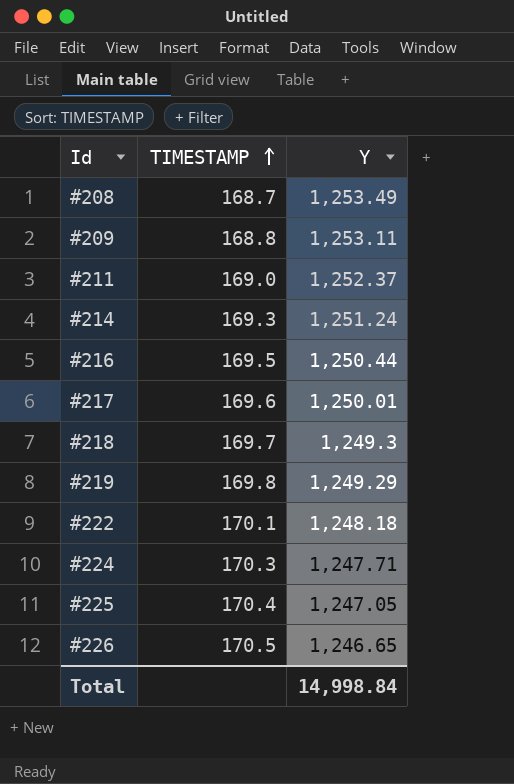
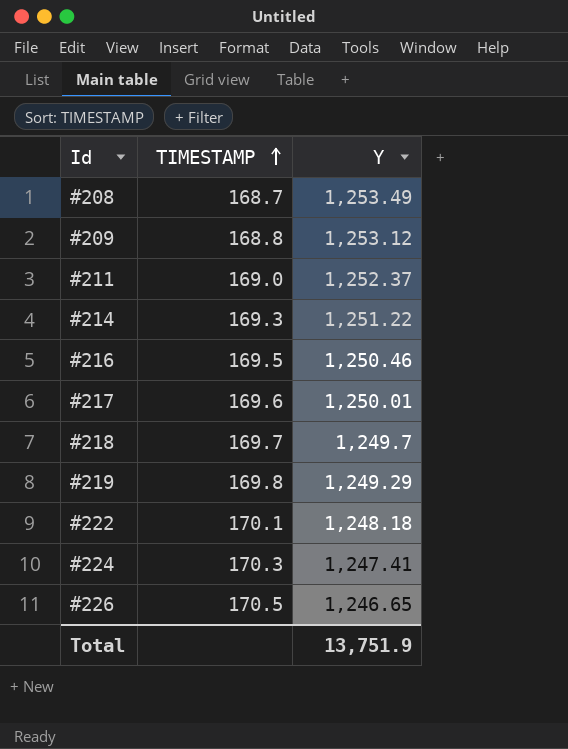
row #225: 170.4 | 1,247.05 -> none
#209 | Y: 1,253.11 -> 1,253.12
#214 | Y: 1,251.24 -> 1,251.22
#216 | Y: 1,250.44 -> 1,250.46
#218 | Y: 1,249.3 -> 1,249.7
#224 | Y: 1,247.71 -> 1,247.41
Total | Y: 14,998.84 -> 13,751.9

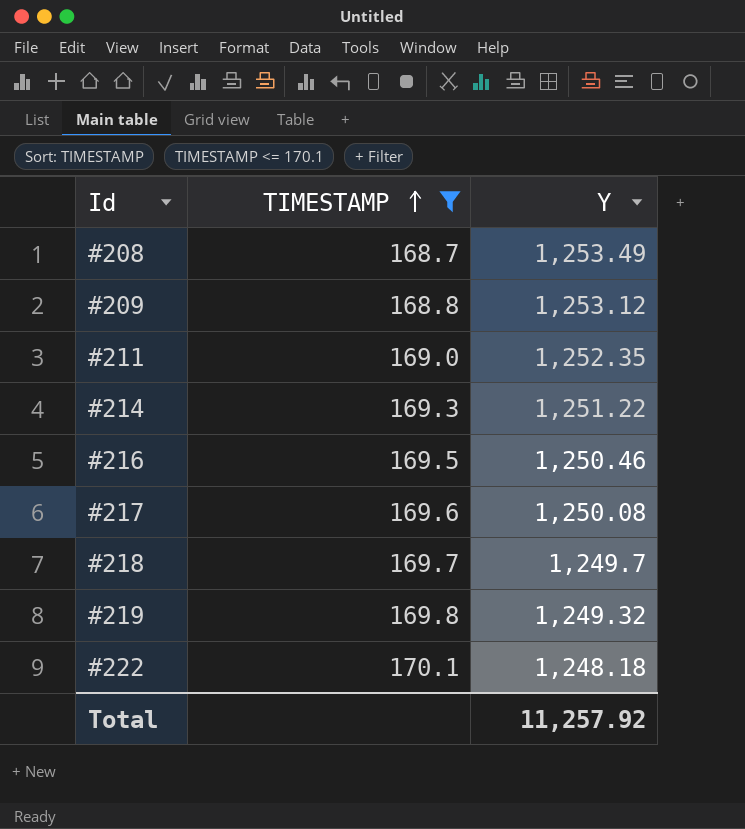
filter: none -> TIMESTAMP <= 170.1
#211 | Y: 1,252.37 -> 1,252.35
#217 | Y: 1,250.01 -> 1,250.08
#219 | Y: 1,249.29 -> 1,249.32
Total | Y: 13,751.9 -> 11,257.92

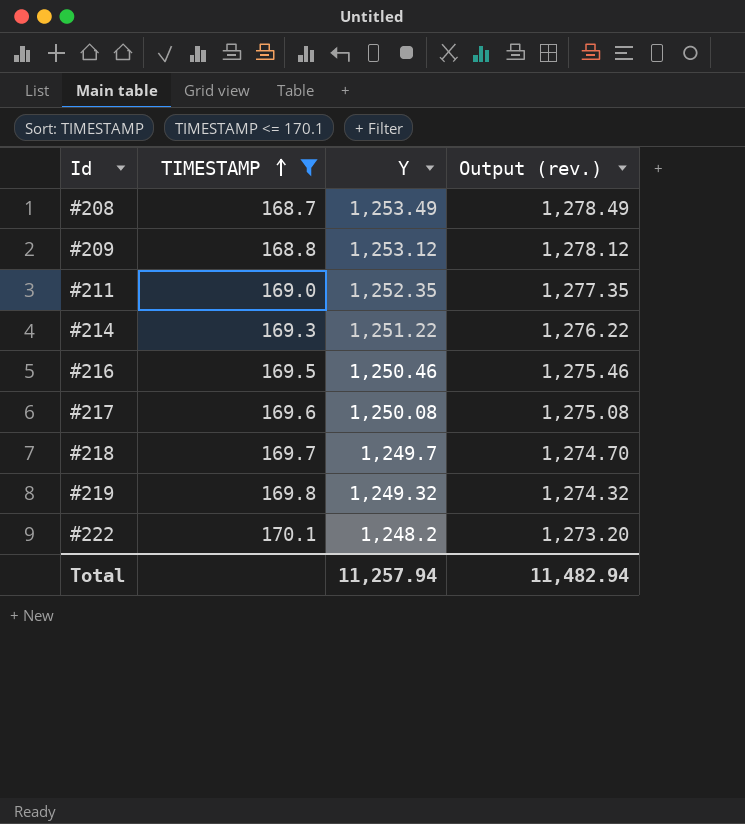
column Output (rev.) | formula: none -> [Y] + 25
#222 | Y: 1,248.18 -> 1,248.2
Total | Y: 11,257.92 -> 11,257.94

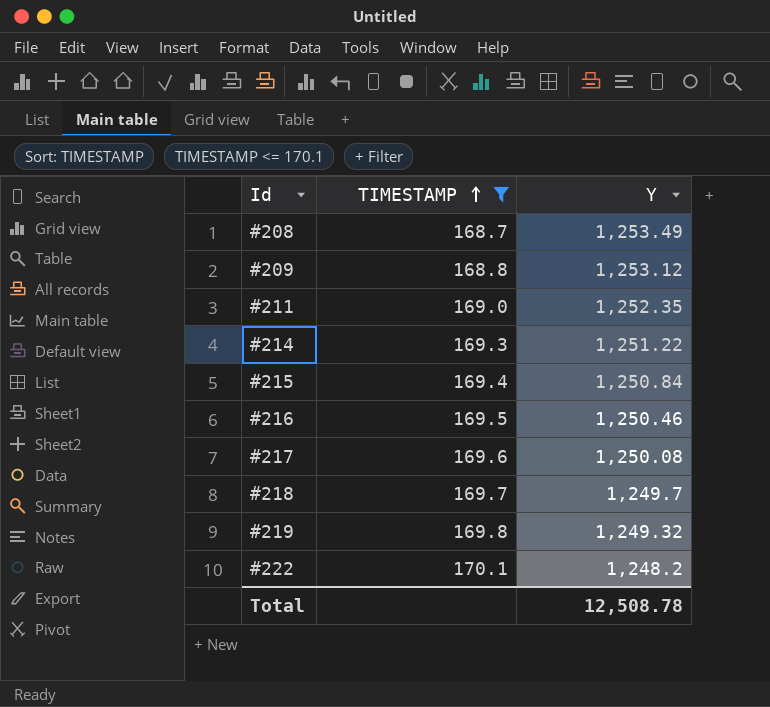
column Output (rev.) | formula: [Y] + 25 -> none
row #215: none -> 169.4 | 1,250.84
Total | Y: 11,257.94 -> 12,508.78

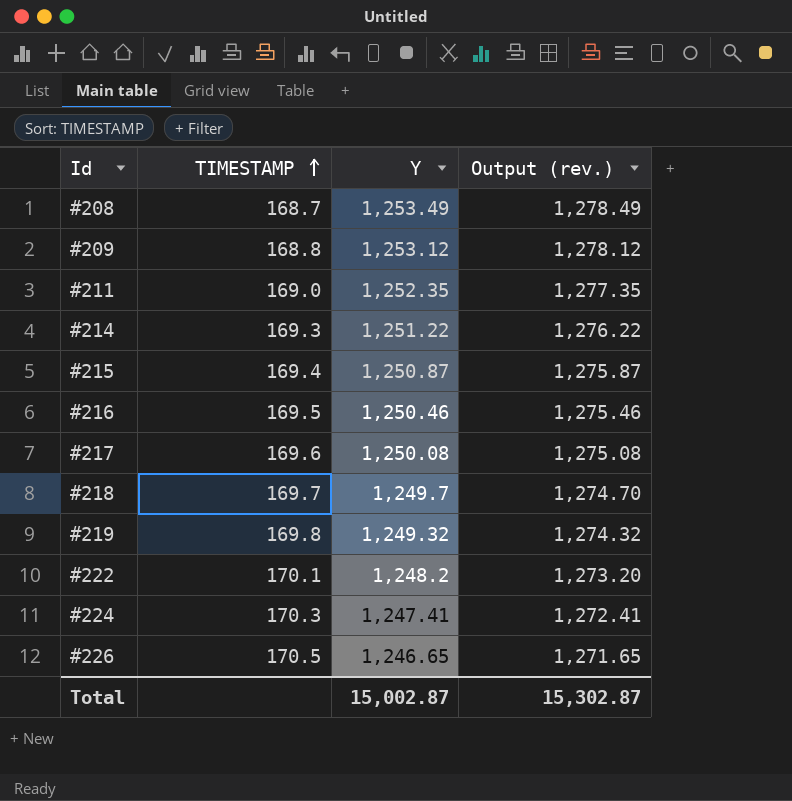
filter: TIMESTAMP <= 170.1 -> none
column Output (rev.) | formula: none -> [Y] + 25
#215 | Y: 1,250.84 -> 1,250.87
Total | Y: 12,508.78 -> 15,002.87

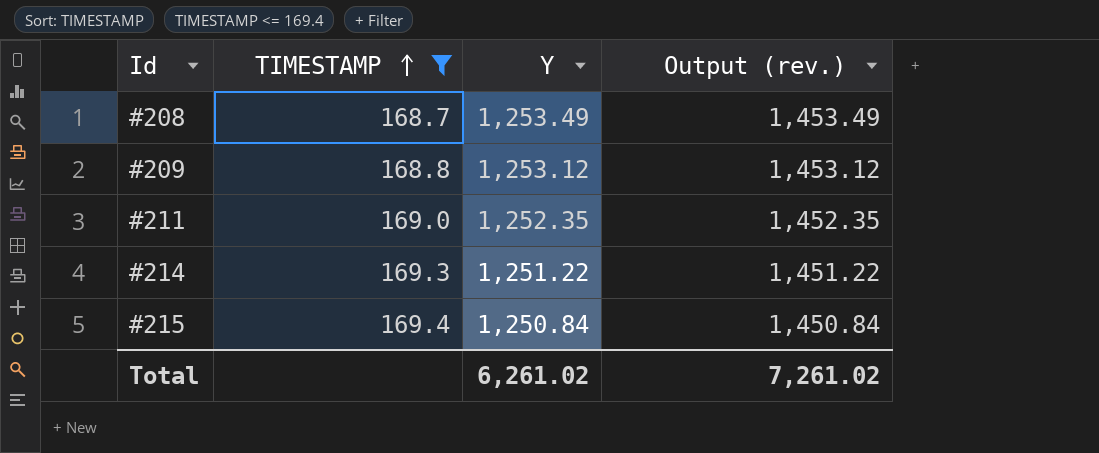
filter: none -> TIMESTAMP <= 169.4
column Output (rev.) | formula: [Y] + 25 -> [Y] + 200
#215 | Y: 1,250.87 -> 1,250.84
Total | Y: 15,002.87 -> 6,261.02
Total | Output (rev.): 15,302.87 -> 7,261.02

